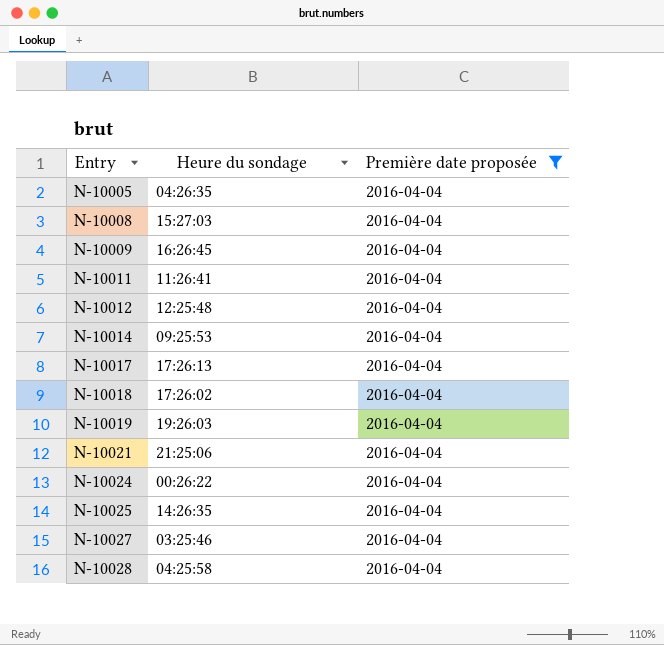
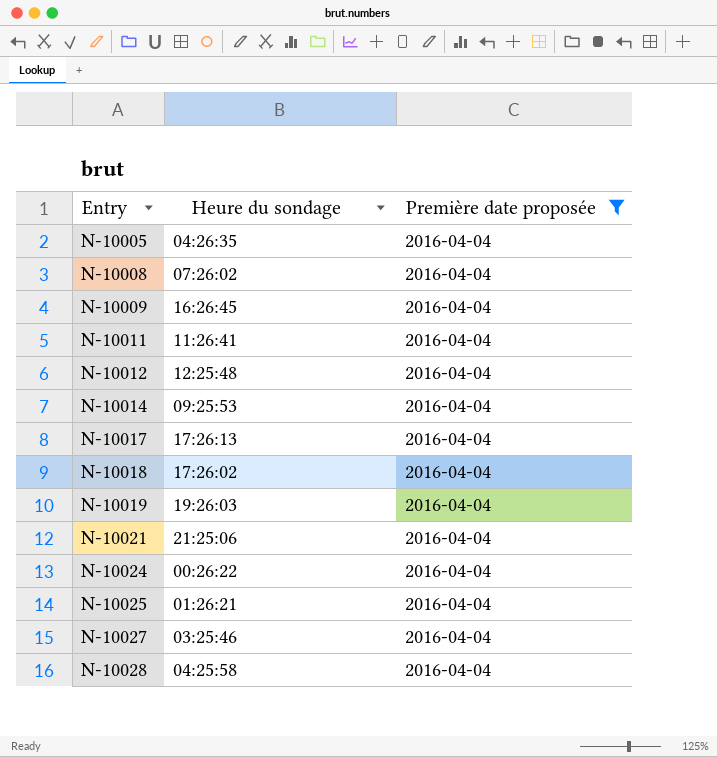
N-10008 | Heure du sondage: 15:27:03 -> 07:26:02
N-10025 | Heure du sondage: 14:26:35 -> 01:26:21

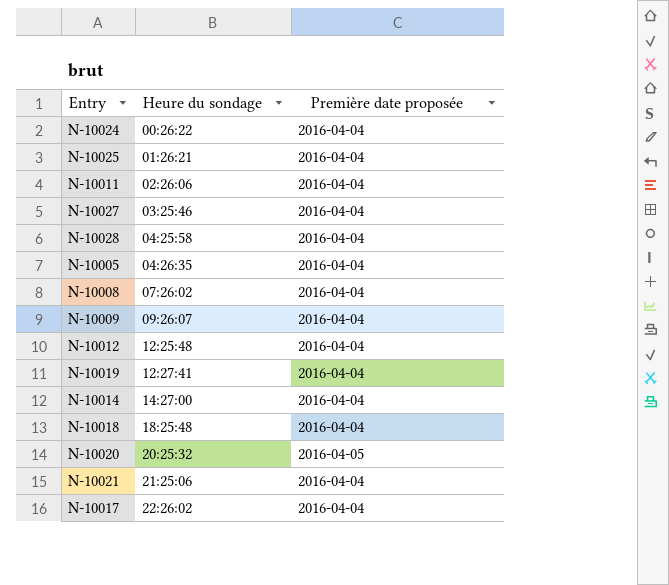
filter: Première date proposée = 2016-04-04 -> none
row order: Entry ascending -> Heure du sondage ascending
N-10011 | Heure du sondage: 11:26:41 -> 02:26:06
N-10009 | Heure du sondage: 16:26:45 -> 09:26:07
N-10019 | Heure du sondage: 19:26:03 -> 12:27:41
N-10014 | Heure du sondage: 09:25:53 -> 14:27:00
N-10018 | Heure du sondage: 17:26:02 -> 18:25:48
N-10017 | Heure du sondage: 17:26:13 -> 22:26:02

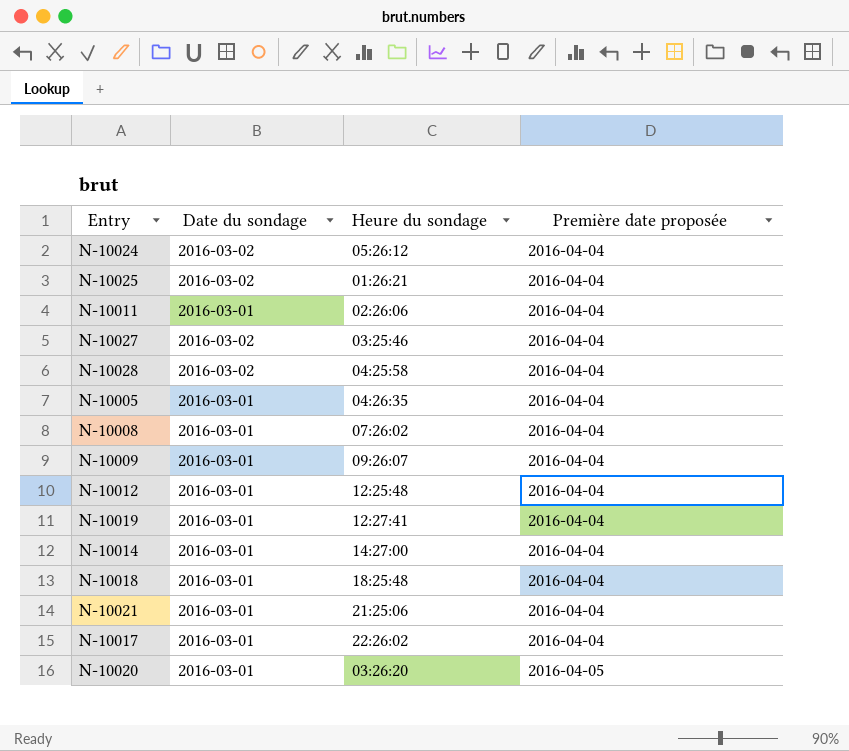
row order: Heure du sondage ascending -> Première date proposée ascending
column Date du sondage | position: none -> 2
N-10024 | Heure du sondage: 00:26:22 -> 05:26:12
N-10020 | Heure du sondage: 20:25:32 -> 03:26:20

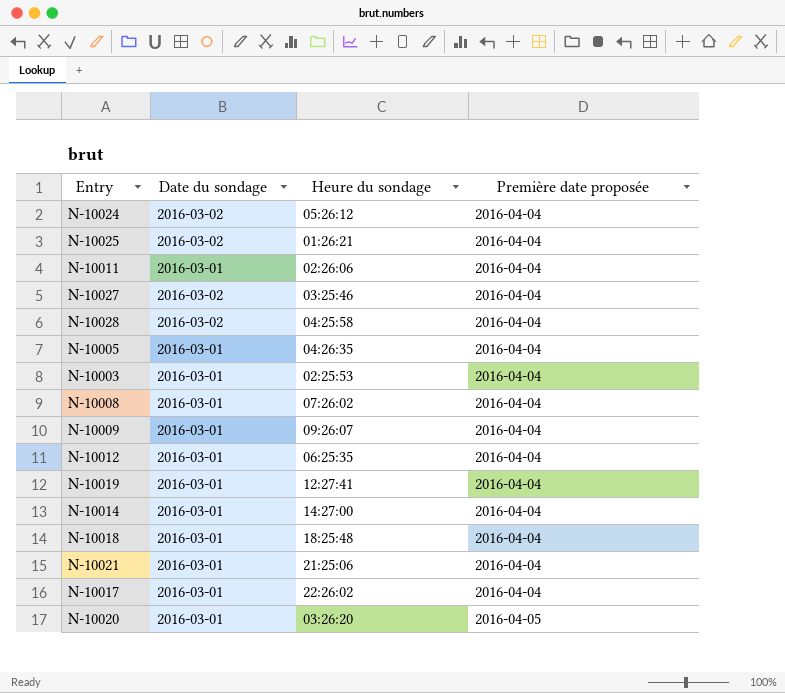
row N-10003: none -> 2016-03-01 | 02:25:53 | 2016-04-04
N-10012 | Heure du sondage: 12:25:48 -> 06:25:35

